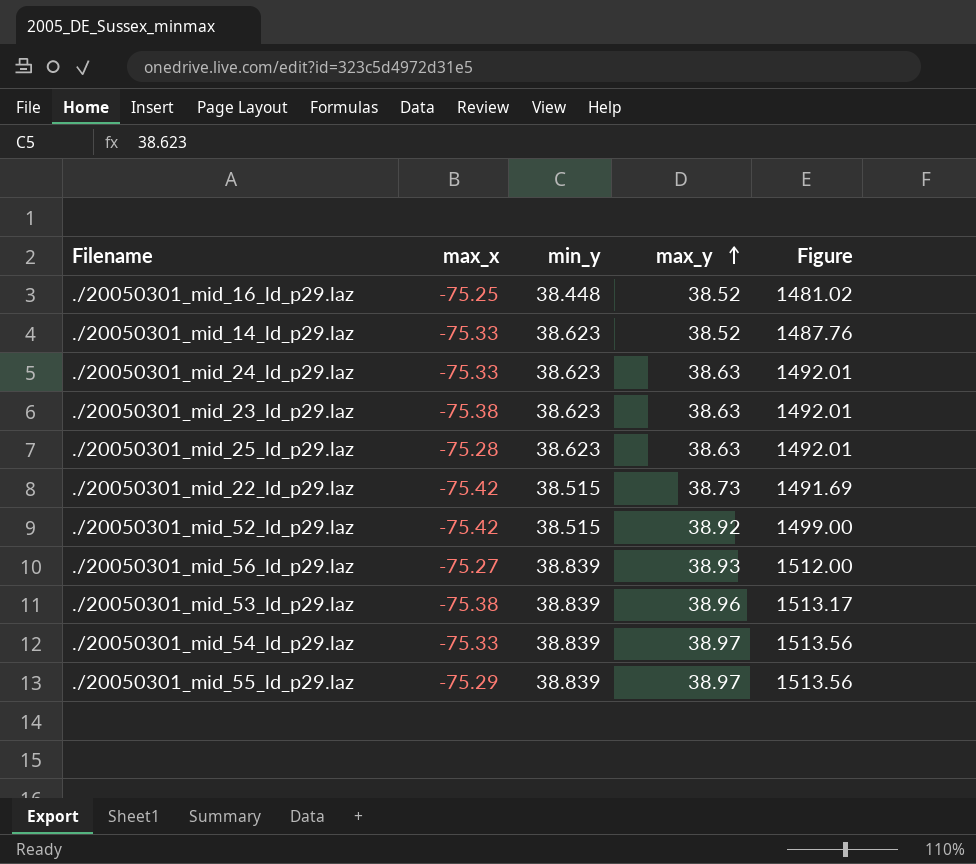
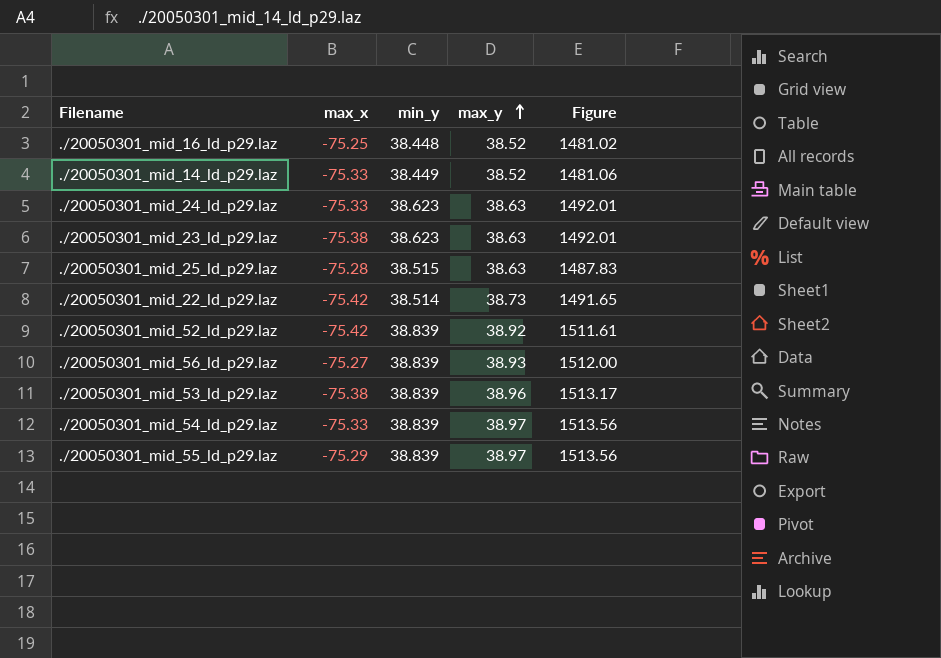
./20050301_mid_14_ld_p29.laz | min_y: 38.623 -> 38.449
./20050301_mid_14_ld_p29.laz | Figure: 1487.76 -> 1481.06
./20050301_mid_25_ld_p29.laz | min_y: 38.623 -> 38.515
./20050301_mid_25_ld_p29.laz | Figure: 1492.01 -> 1487.83
./20050301_mid_22_ld_p29.laz | min_y: 38.515 -> 38.514
./20050301_mid_22_ld_p29.laz | Figure: 1491.69 -> 1491.65
./20050301_mid_52_ld_p29.laz | min_y: 38.515 -> 38.839
./20050301_mid_52_ld_p29.laz | Figure: 1499.00 -> 1511.61

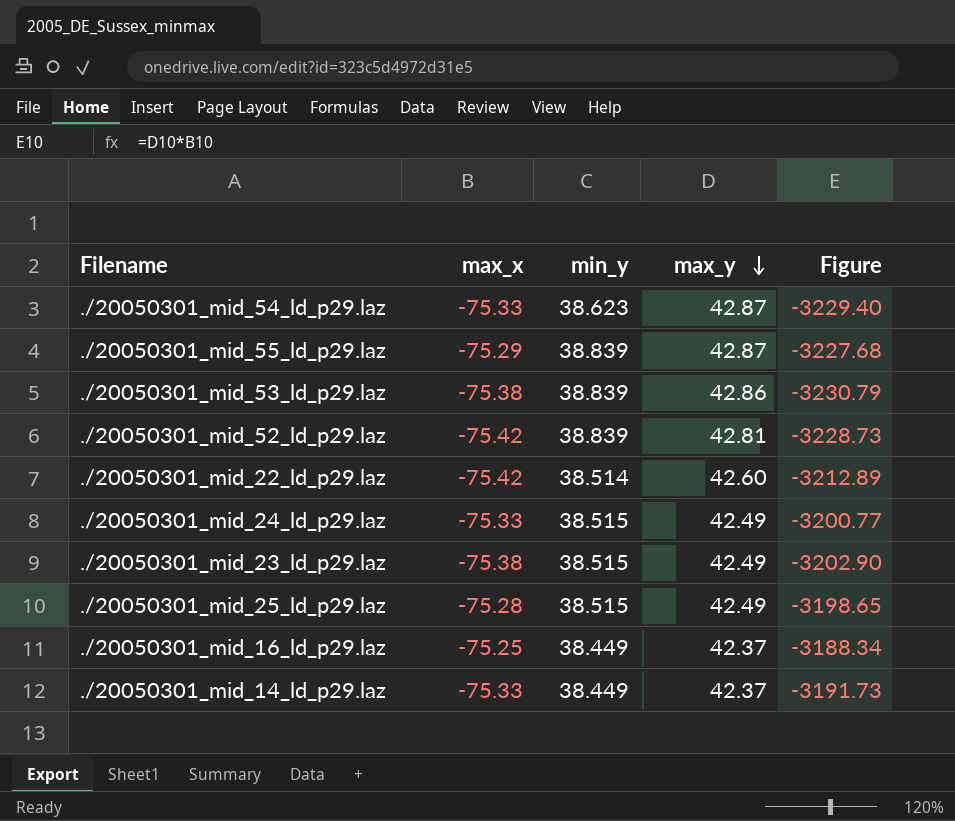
row order: max_y ascending -> max_y descending
column Figure | formula: [min_y] * [max_y] -> [max_x] * [max_y]
row ./20050301_mid_56_ld_p29.laz: -75.27 | 38.839 | 38.93 | 1512.00 -> none
./20050301_mid_54_ld_p29.laz | min_y: 38.839 -> 38.623
./20050301_mid_54_ld_p29.laz | max_y: 38.97 -> 42.87
./20050301_mid_55_ld_p29.laz | max_y: 38.97 -> 42.87
./20050301_mid_53_ld_p29.laz | max_y: 38.96 -> 42.86
./20050301_mid_52_ld_p29.laz | max_y: 38.92 -> 42.81
./20050301_mid_22_ld_p29.laz | max_y: 38.73 -> 42.60
./20050301_mid_24_ld_p29.laz | min_y: 38.623 -> 38.515
./20050301_mid_24_ld_p29.laz | max_y: 38.63 -> 42.49
./20050301_mid_23_ld_p29.laz | min_y: 38.623 -> 38.515
./20050301_mid_23_ld_p29.laz | max_y: 38.63 -> 42.49
./20050301_mid_25_ld_p29.laz | max_y: 38.63 -> 42.49
./20050301_mid_16_ld_p29.laz | min_y: 38.448 -> 38.449
./20050301_mid_16_ld_p29.laz | max_y: 38.52 -> 42.37
./20050301_mid_14_ld_p29.laz | max_y: 38.52 -> 42.37

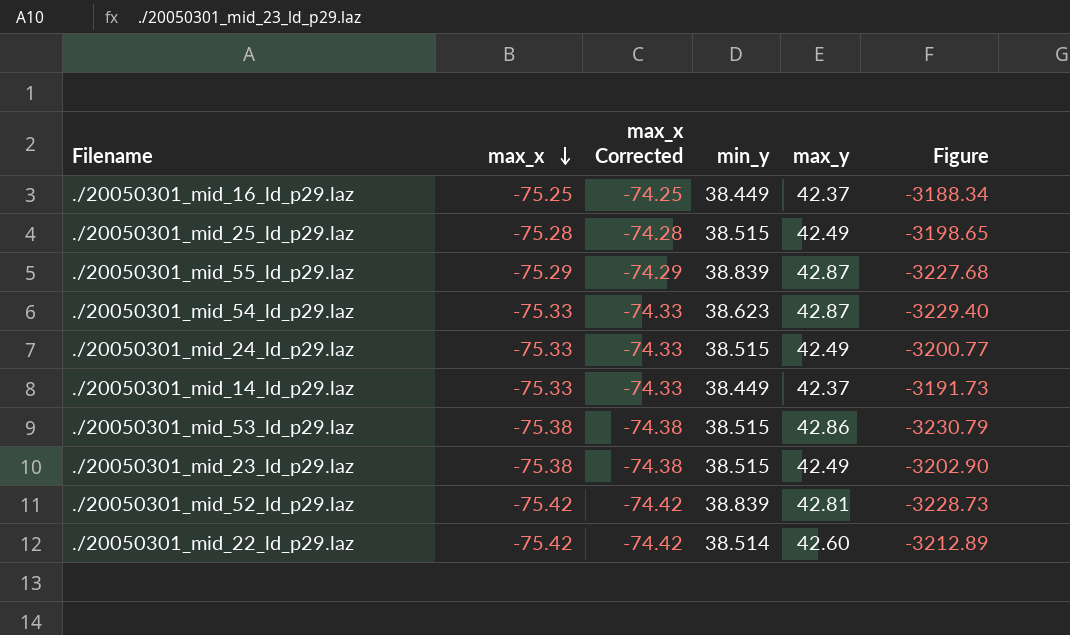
row order: max_y descending -> max_x descending
column max_x Corrected | formula: none -> [max_x] + 1
./20050301_mid_53_ld_p29.laz | min_y: 38.839 -> 38.515

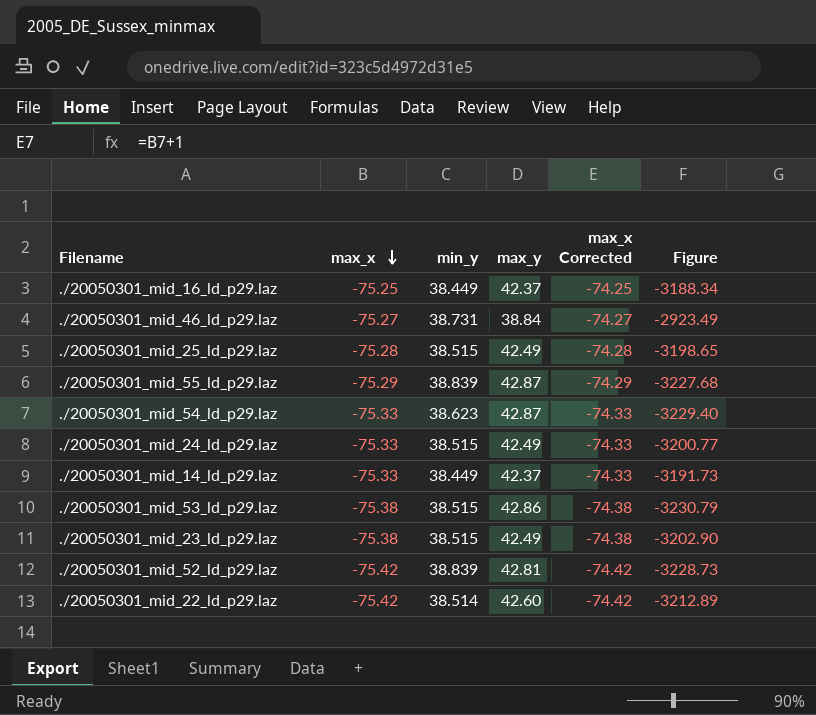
column max_x Corrected | position: 3 -> 5
row ./20050301_mid_46_ld_p29.laz: none -> -75.27 | 38.731 | 38.84 | -74.27 | -2923.49

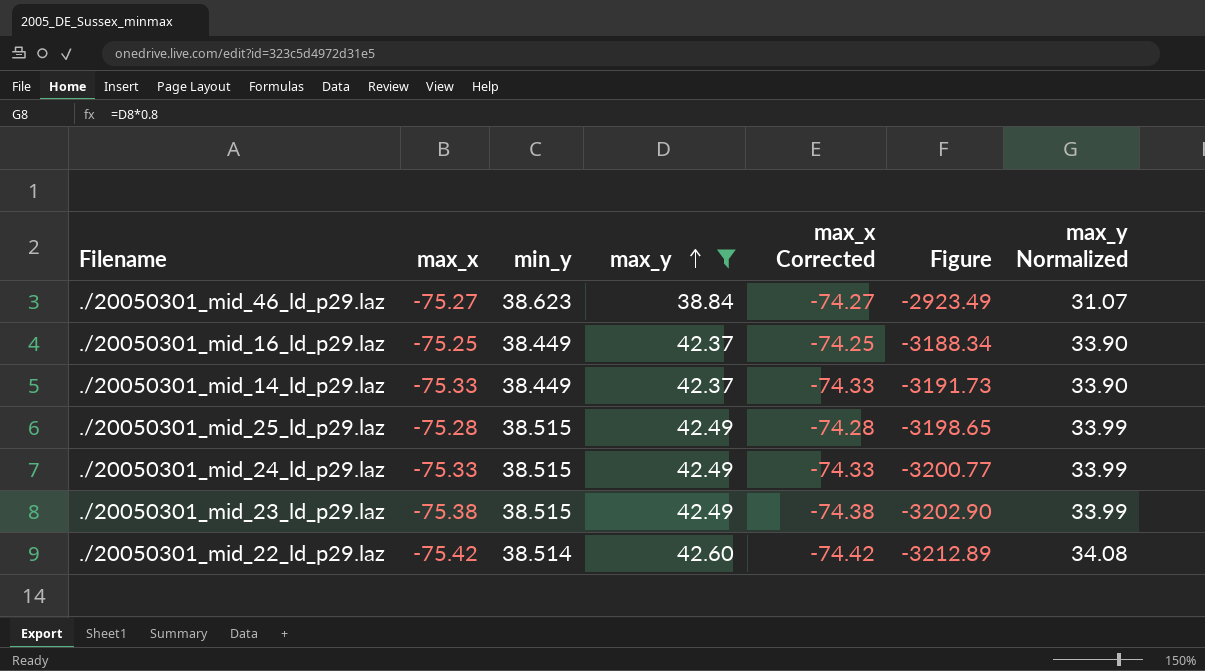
filter: none -> max_y <= 42.60
row order: max_x descending -> max_y ascending
column max_y Normalized | formula: none -> [max_y] * 0.8
./20050301_mid_46_ld_p29.laz | min_y: 38.731 -> 38.623

